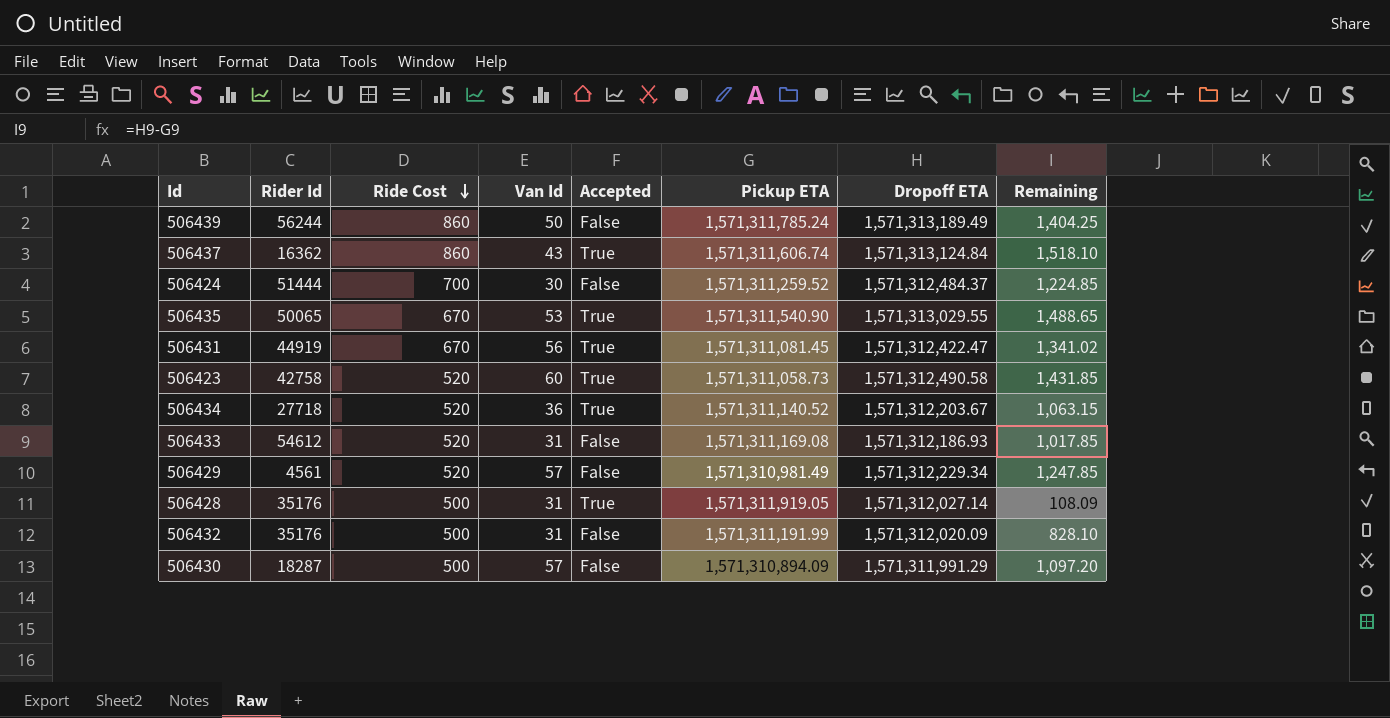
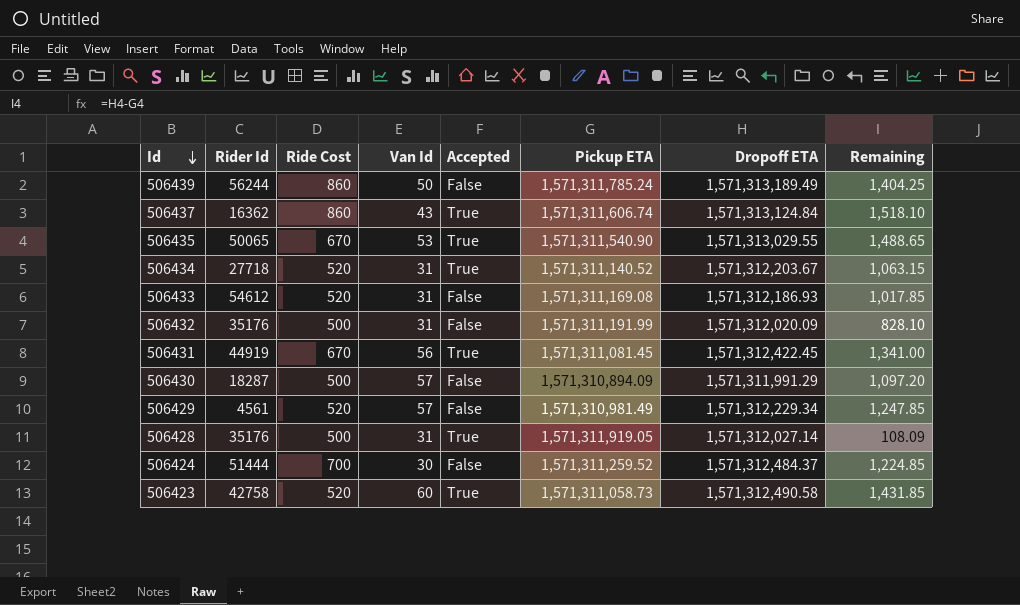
row order: Ride Cost descending -> Id descending
506434 | Van Id: 36 -> 31
506431 | Dropoff ETA: 1,571,312,422.47 -> 1,571,312,422.45
506431 | Remaining: 1,341.02 -> 1,341.00

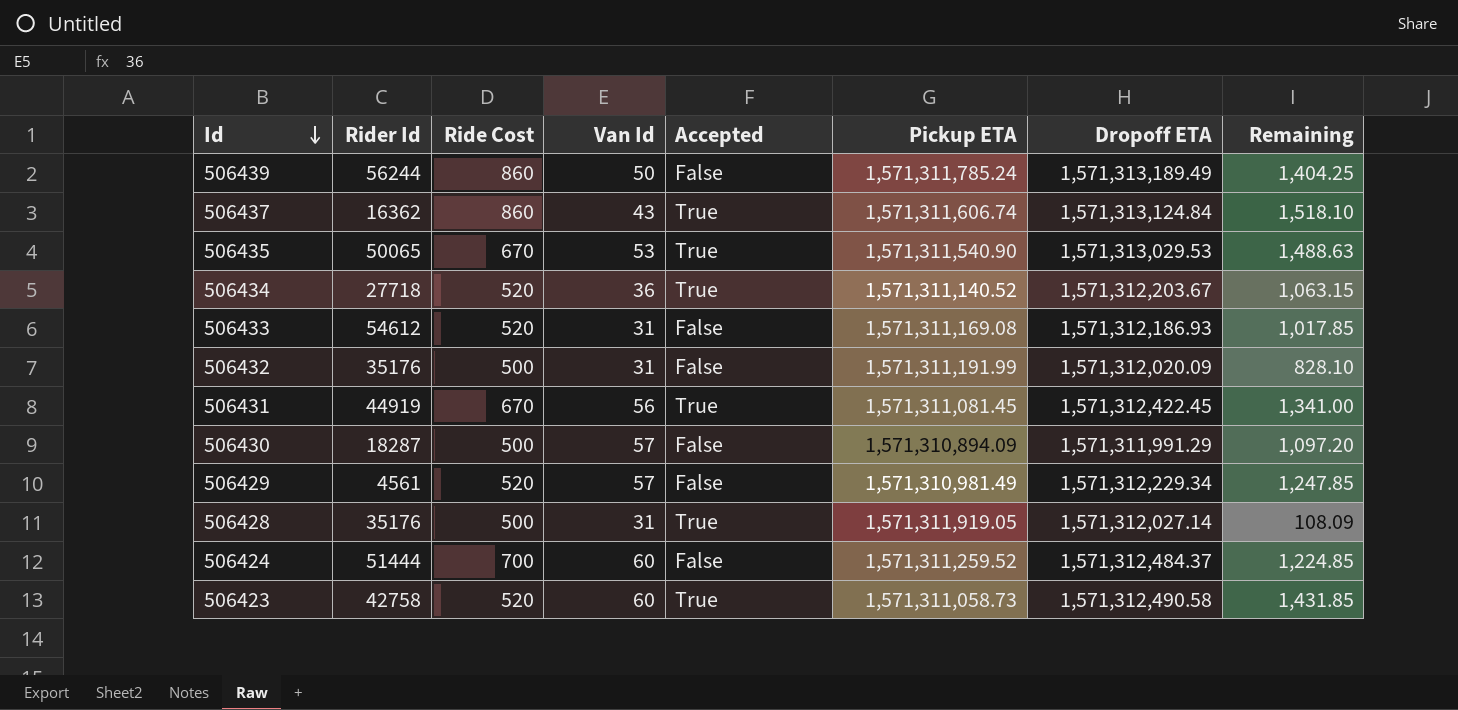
506435 | Dropoff ETA: 1,571,313,029.55 -> 1,571,313,029.53
506435 | Remaining: 1,488.65 -> 1,488.63
506434 | Van Id: 31 -> 36
506424 | Van Id: 30 -> 60

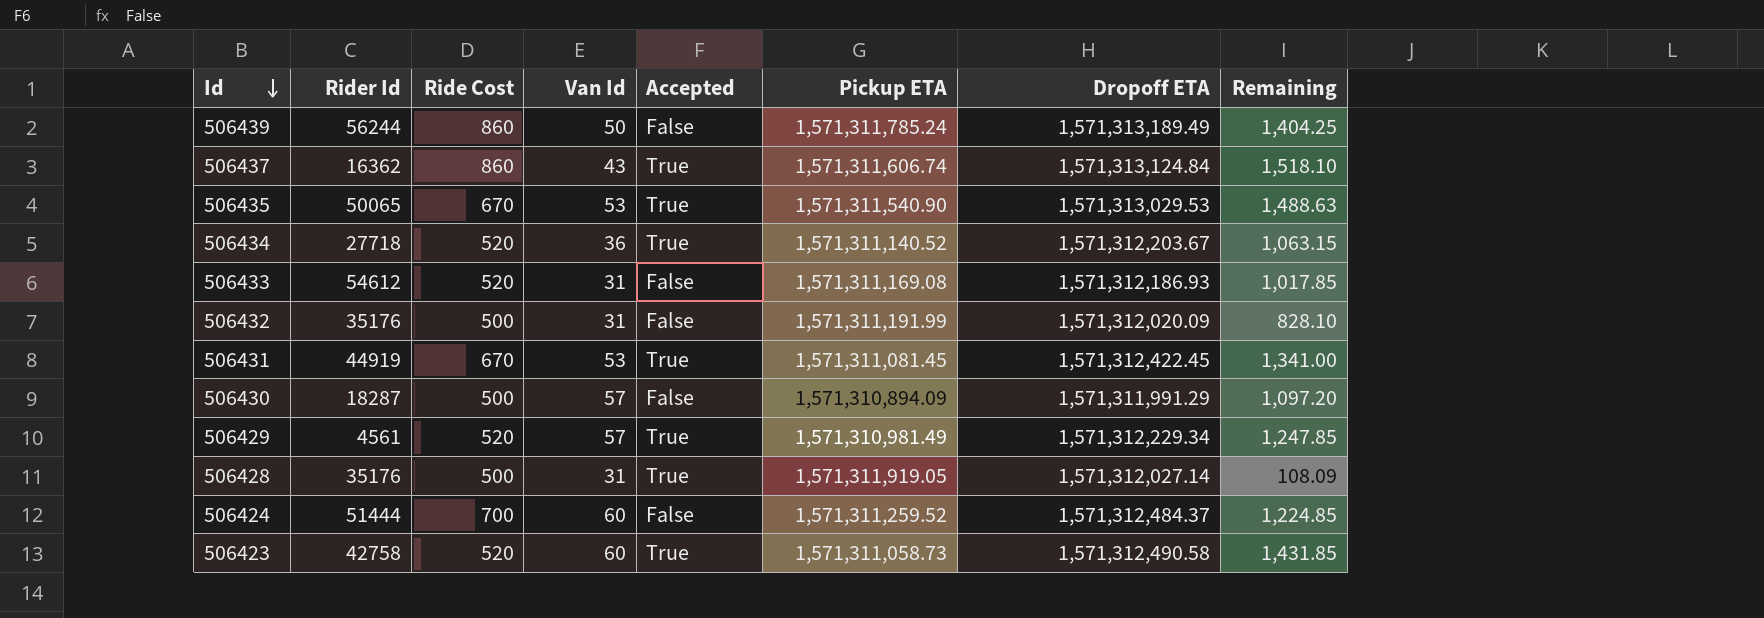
506431 | Van Id: 56 -> 53
506429 | Accepted: False -> True

